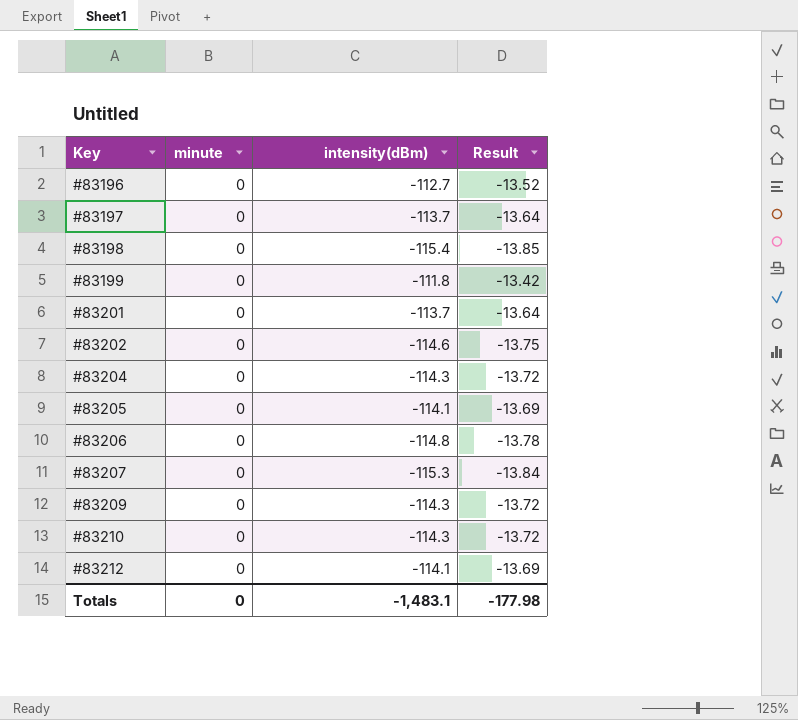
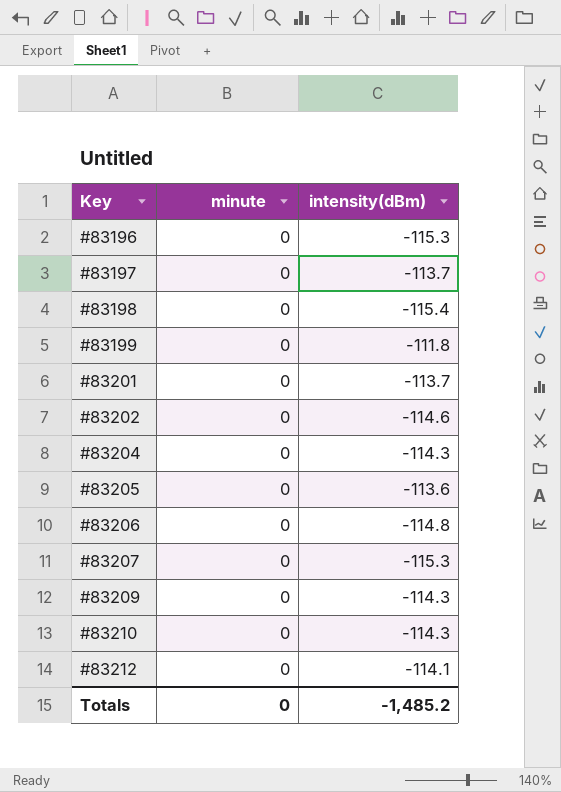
column Result | formula: [intensity(dBm)] * 0.12 -> none
#83196 | intensity(dBm): -112.7 -> -115.3
#83205 | intensity(dBm): -114.1 -> -113.6
Totals | intensity(dBm): -1,483.1 -> -1,485.2

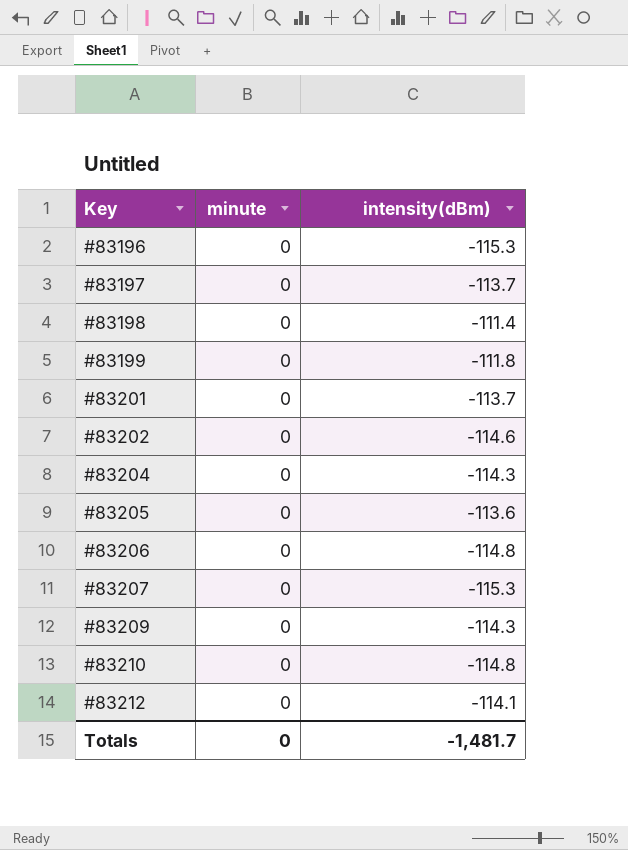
#83198 | intensity(dBm): -115.4 -> -111.4
#83210 | intensity(dBm): -114.3 -> -114.8
Totals | intensity(dBm): -1,485.2 -> -1,481.7

